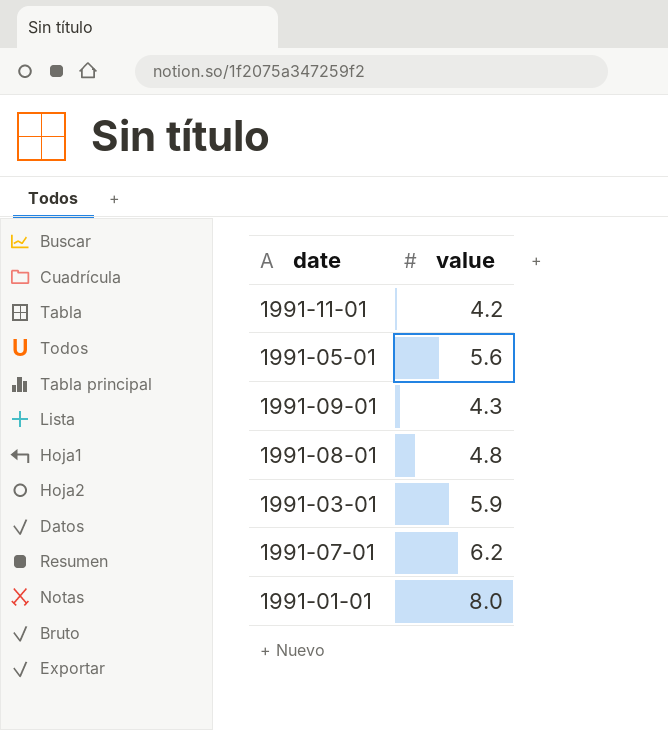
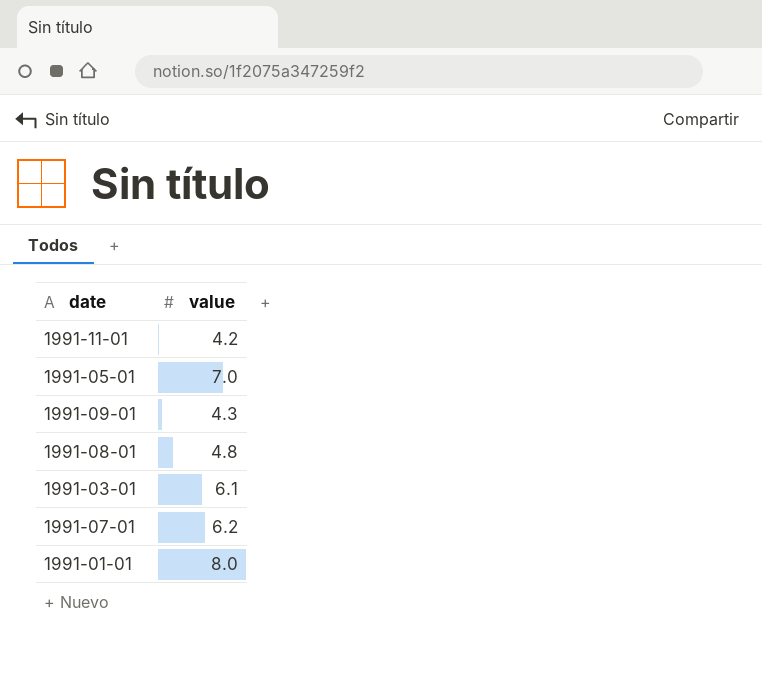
1991-05-01 | value: 5.6 -> 7.0
1991-03-01 | value: 5.9 -> 6.1

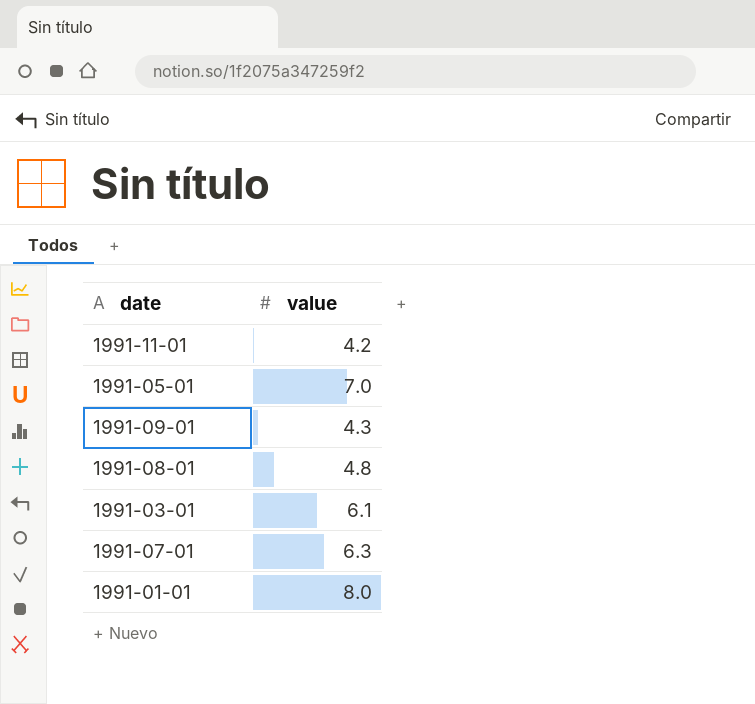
1991-07-01 | value: 6.2 -> 6.3

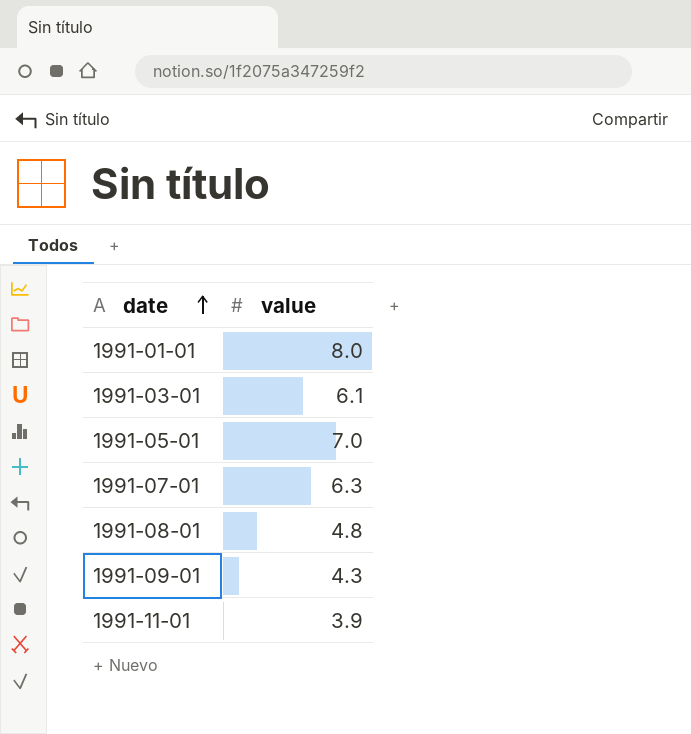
row order: none -> date ascending
1991-11-01 | value: 4.2 -> 3.9

